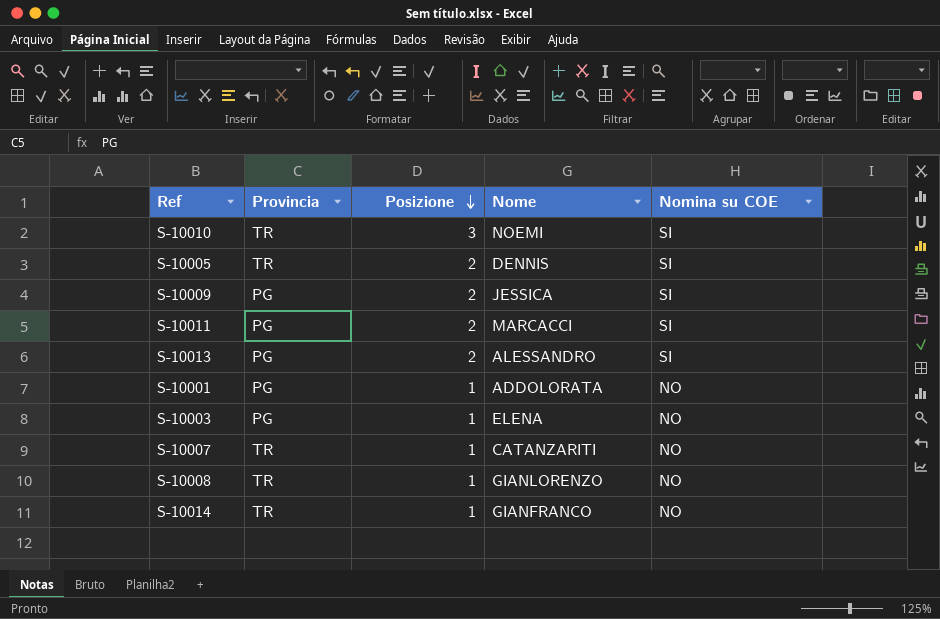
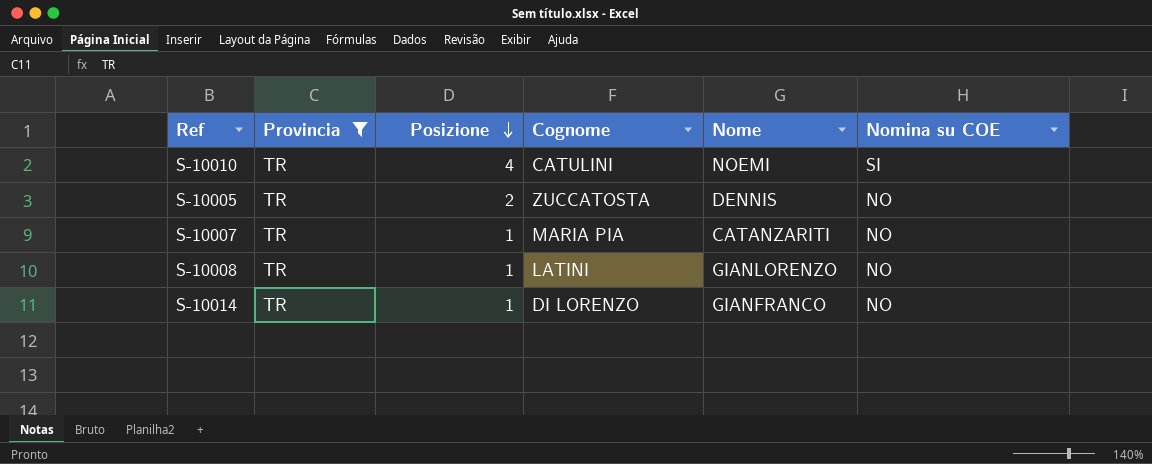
filter: none -> Provincia = TR
column Cognome | position: none -> 4
S-10010 | Posizione: 3 -> 4
S-10005 | Nomina su COE: SI -> NO

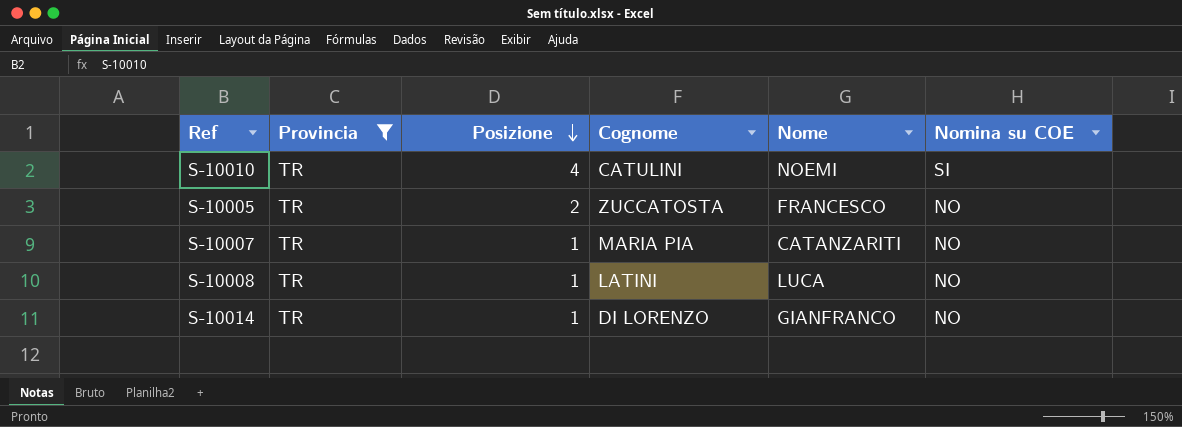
S-10005 | Nome: DENNIS -> FRANCESCO
S-10008 | Nome: GIANLORENZO -> LUCA

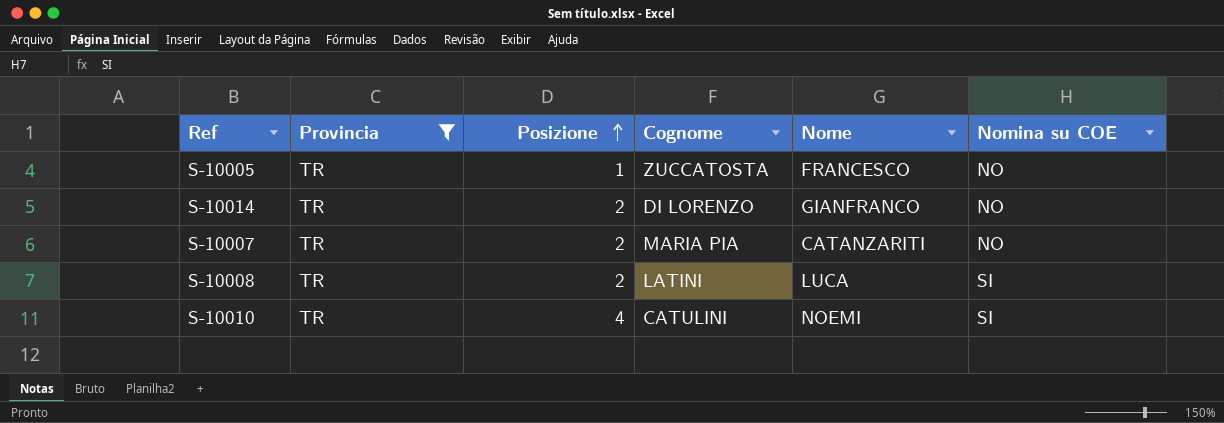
row order: Posizione descending -> Posizione ascending
S-10005 | Posizione: 2 -> 1
S-10014 | Posizione: 1 -> 2
S-10007 | Posizione: 1 -> 2
S-10008 | Posizione: 1 -> 2
S-10008 | Nomina su COE: NO -> SI

